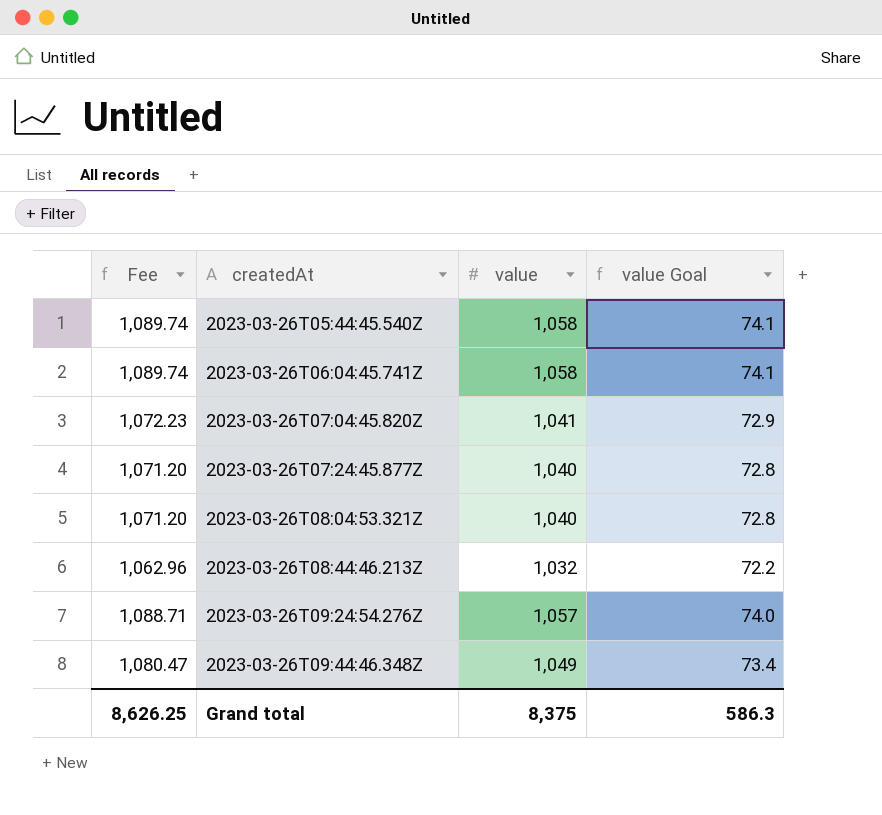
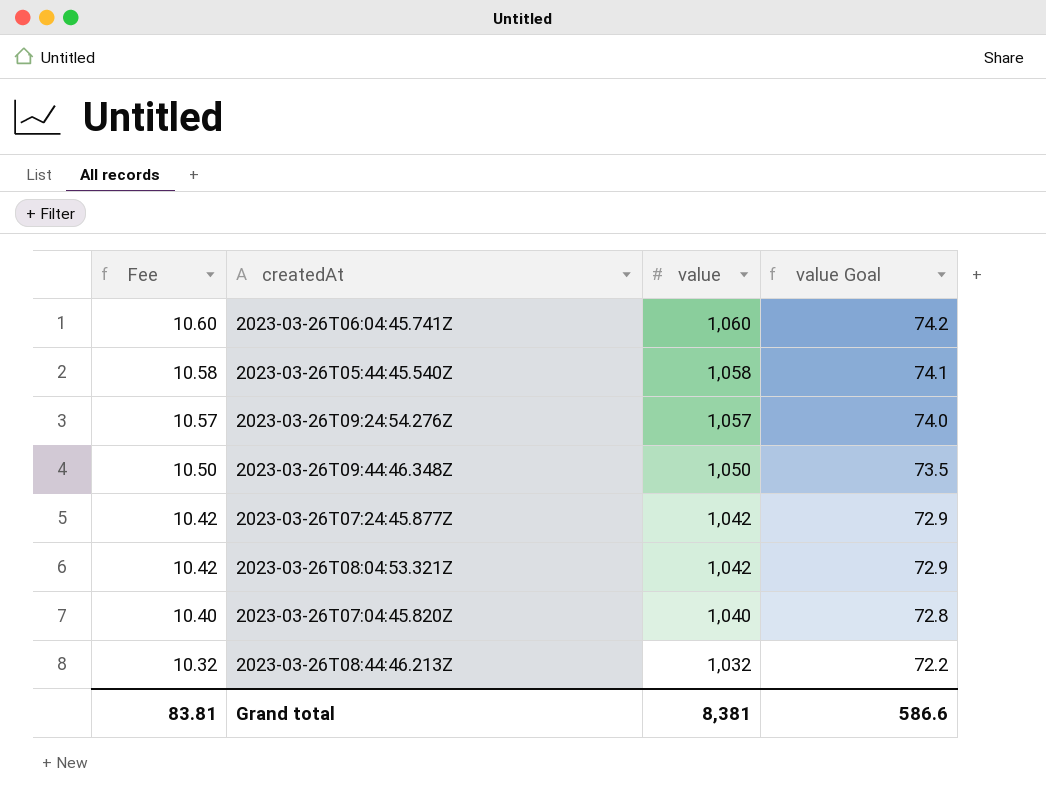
row order: createdAt ascending -> Fee descending
column Fee | formula: [value] * 1.03 -> [value] * 0.01
2023-03-26T06:04:45.741Z | value: 1,058 -> 1,060
2023-03-26T06:04:45.741Z | value Goal: 74.1 -> 74.2
2023-03-26T09:44:46.348Z | value: 1,049 -> 1,050
2023-03-26T09:44:46.348Z | value Goal: 73.4 -> 73.5
2023-03-26T07:24:45.877Z | value: 1,040 -> 1,042
2023-03-26T07:24:45.877Z | value Goal: 72.8 -> 72.9
2023-03-26T08:04:53.321Z | value: 1,040 -> 1,042
2023-03-26T08:04:53.321Z | value Goal: 72.8 -> 72.9
2023-03-26T07:04:45.820Z | value: 1,041 -> 1,040
2023-03-26T07:04:45.820Z | value Goal: 72.9 -> 72.8
Grand total | Fee: 8,626.25 -> 83.81
Grand total | value: 8,375 -> 8,381
Grand total | value Goal: 586.3 -> 586.6

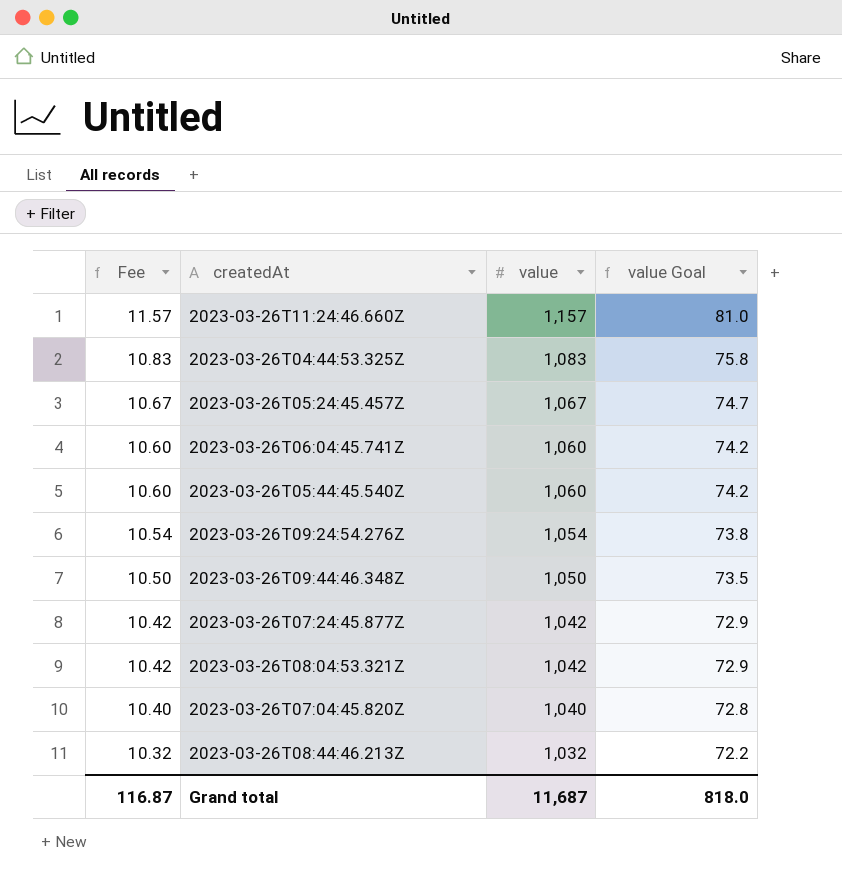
row 2023-03-26T11:24:46.660Z: none -> 11.57 | 1,157 | 81.0
row 2023-03-26T04:44:53.325Z: none -> 10.83 | 1,083 | 75.8
row 2023-03-26T05:24:45.457Z: none -> 10.67 | 1,067 | 74.7
2023-03-26T05:44:45.540Z | Fee: 10.58 -> 10.60
2023-03-26T05:44:45.540Z | value: 1,058 -> 1,060
2023-03-26T05:44:45.540Z | value Goal: 74.1 -> 74.2
2023-03-26T09:24:54.276Z | Fee: 10.57 -> 10.54
2023-03-26T09:24:54.276Z | value: 1,057 -> 1,054
2023-03-26T09:24:54.276Z | value Goal: 74.0 -> 73.8
Grand total | Fee: 83.81 -> 116.87
Grand total | value: 8,381 -> 11,687
Grand total | value Goal: 586.6 -> 818.0

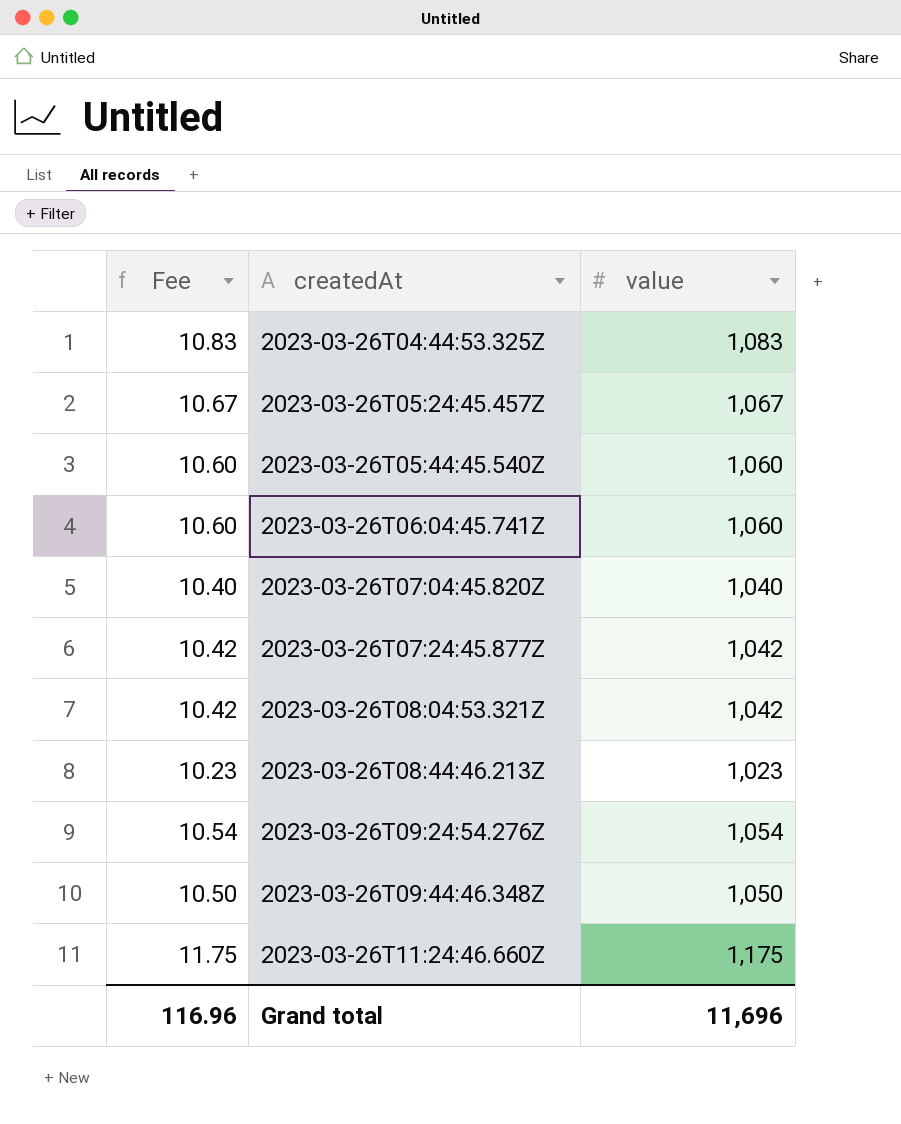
row order: Fee descending -> createdAt ascending
column value Goal | formula: [value] * 0.07 -> none
2023-03-26T08:44:46.213Z | Fee: 10.32 -> 10.23
2023-03-26T08:44:46.213Z | value: 1,032 -> 1,023
2023-03-26T11:24:46.660Z | Fee: 11.57 -> 11.75
2023-03-26T11:24:46.660Z | value: 1,157 -> 1,175
Grand total | Fee: 116.87 -> 116.96
Grand total | value: 11,687 -> 11,696

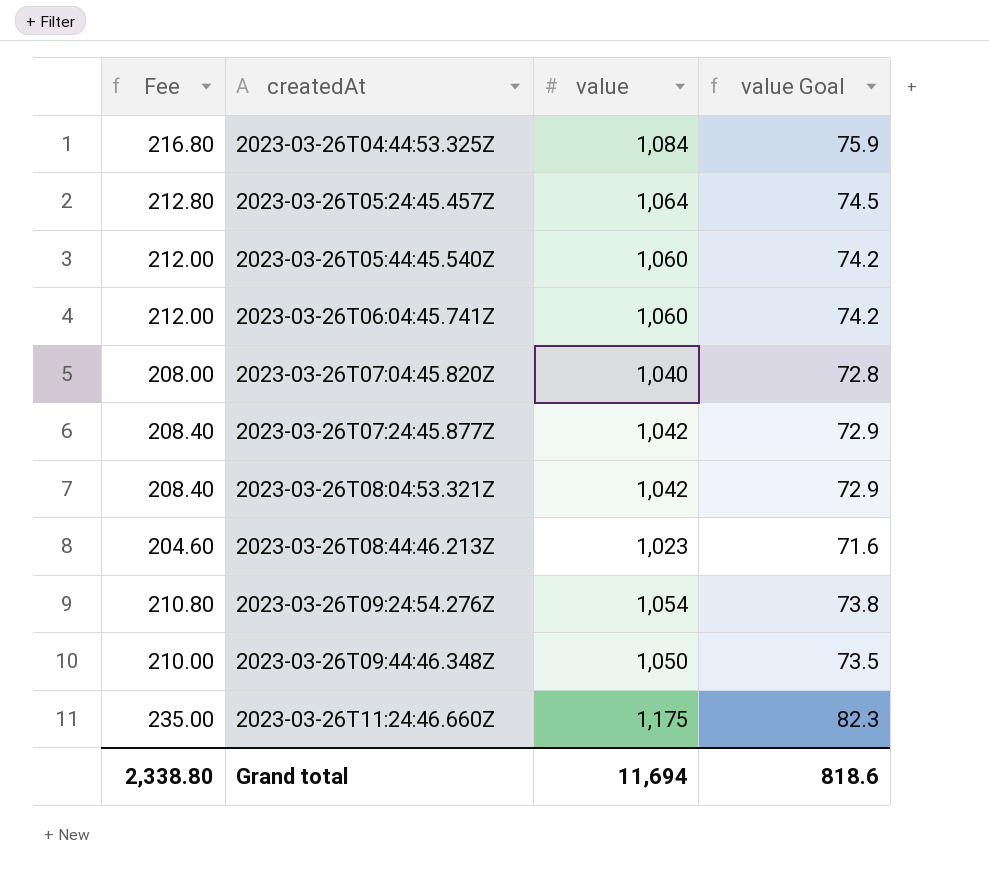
column Fee | formula: [value] * 0.01 -> [value] * 0.2
column value Goal | formula: none -> [value] * 0.07
2023-03-26T04:44:53.325Z | value: 1,083 -> 1,084
2023-03-26T05:24:45.457Z | value: 1,067 -> 1,064
Grand total | Fee: 116.96 -> 2,338.80
Grand total | value: 11,696 -> 11,694

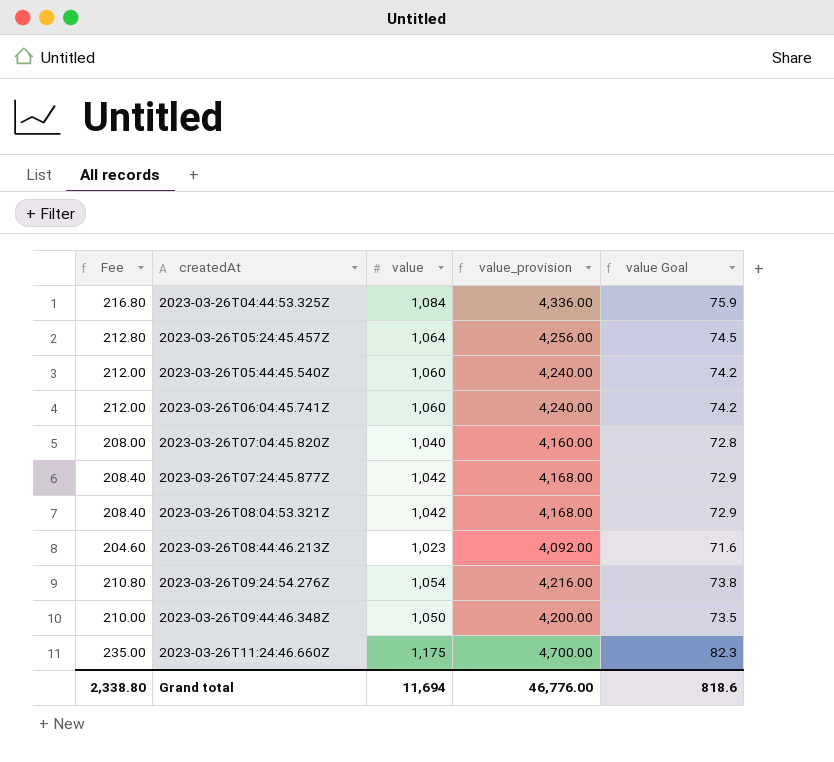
column value_provision | formula: none -> [value] * 4

